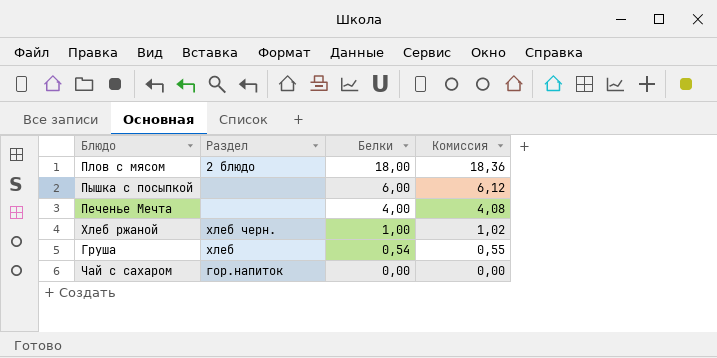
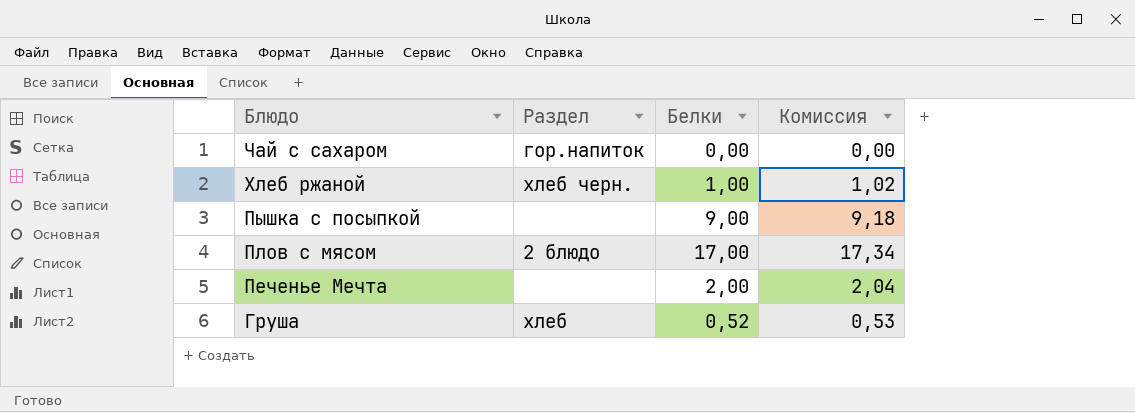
row order: Белки descending -> Блюдо descending
Пышка с посыпкой | Белки: 6,00 -> 9,00
Пышка с посыпкой | Комиссия: 6,12 -> 9,18
Плов с мясом | Белки: 18,00 -> 17,00
Плов с мясом | Комиссия: 18,36 -> 17,34
Печенье Мечта | Белки: 4,00 -> 2,00
Печенье Мечта | Комиссия: 4,08 -> 2,04
Груша | Белки: 0,54 -> 0,52
Груша | Комиссия: 0,55 -> 0,53

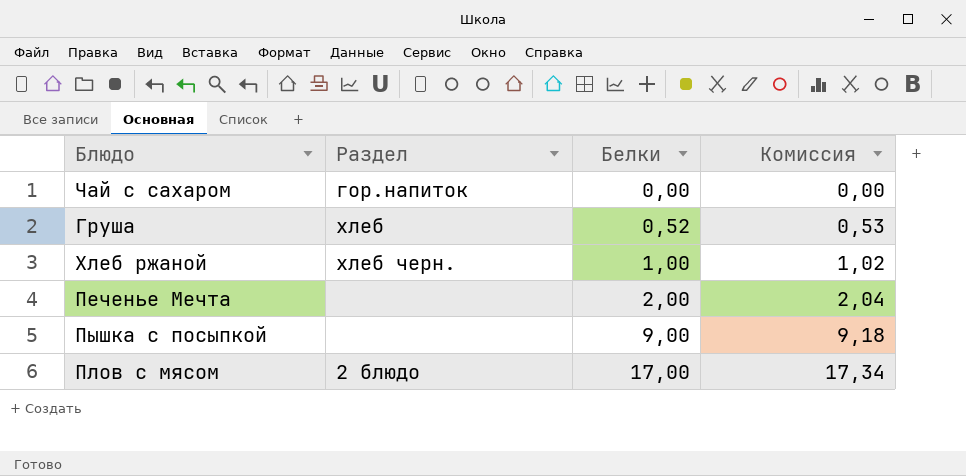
row order: Блюдо descending -> Белки ascending

